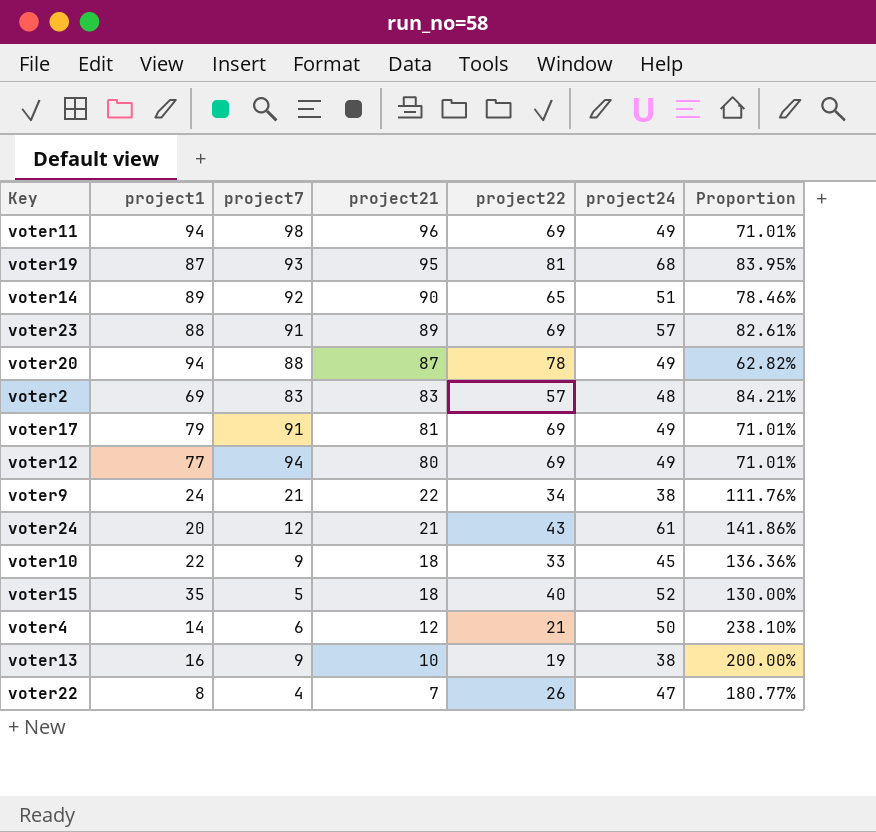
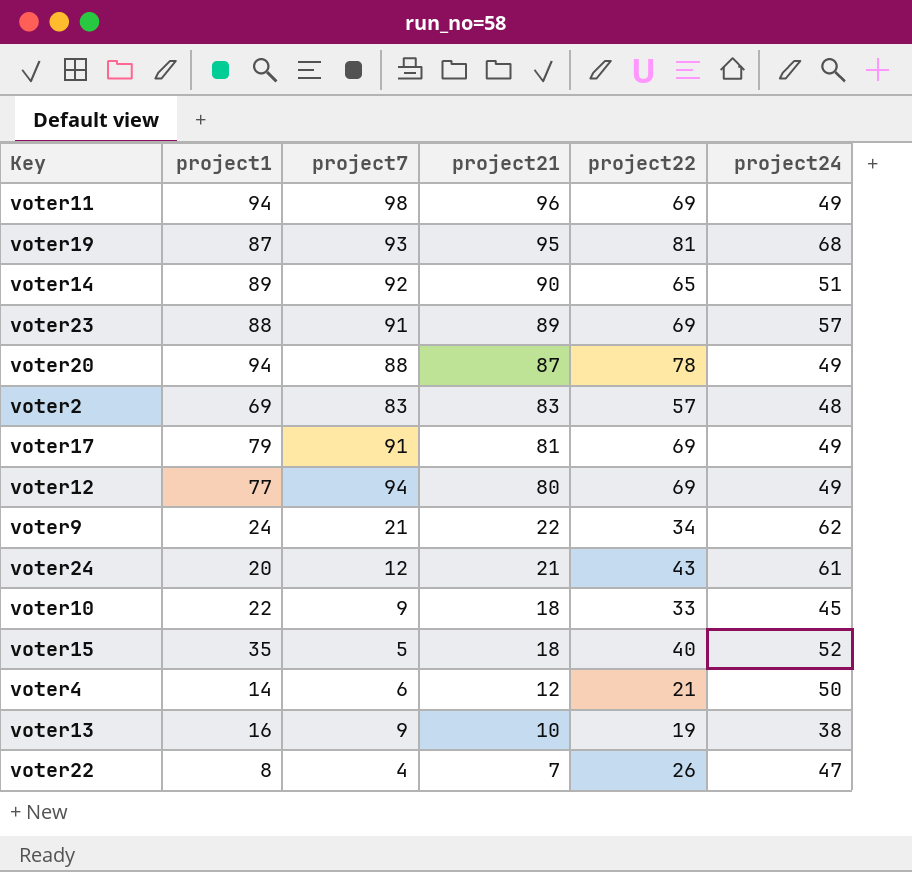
column Proportion | formula: [project24] / [project22] -> none
voter9 | project24: 38 -> 62

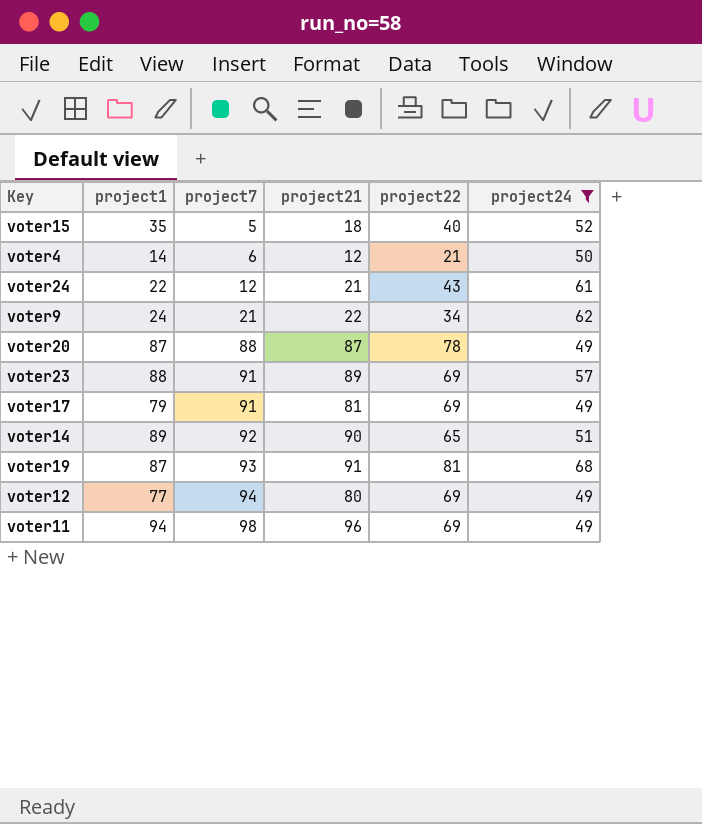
filter: none -> project24 >= 49
row order: project21 descending -> project7 ascending
voter24 | project1: 20 -> 22
voter20 | project1: 94 -> 87
voter19 | project21: 95 -> 91

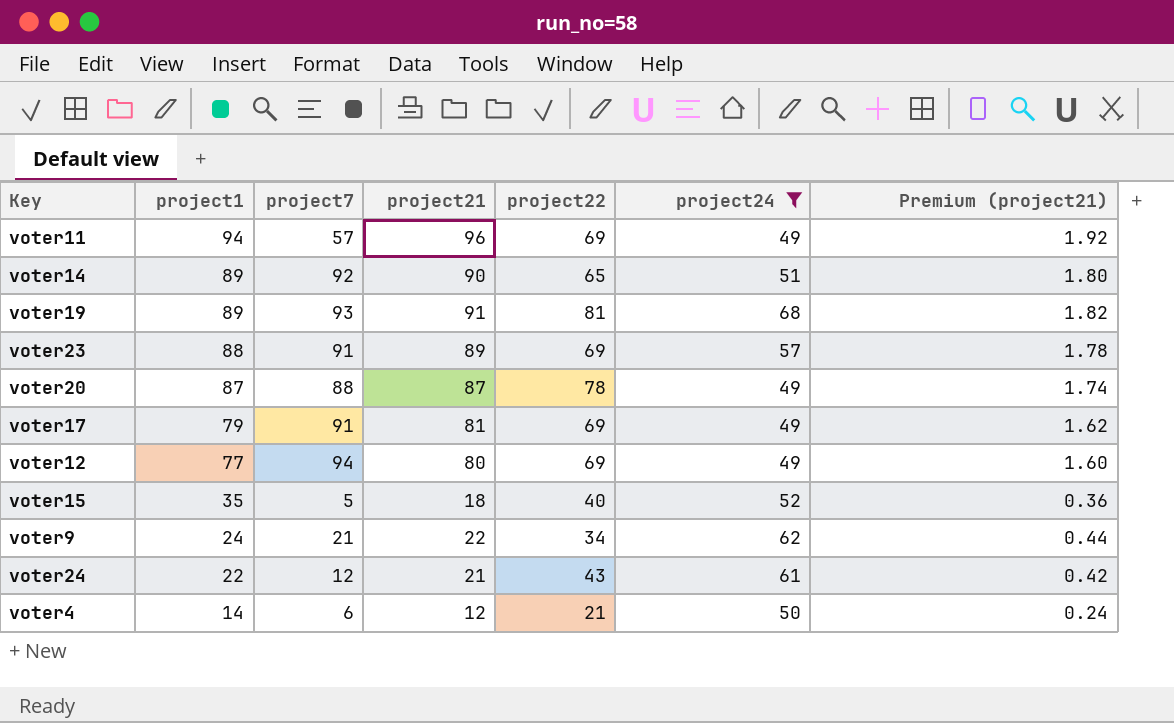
row order: project7 ascending -> project1 descending
column Premium (project21) | formula: none -> [project21] * 0.02
voter11 | project7: 98 -> 57
voter19 | project1: 87 -> 89

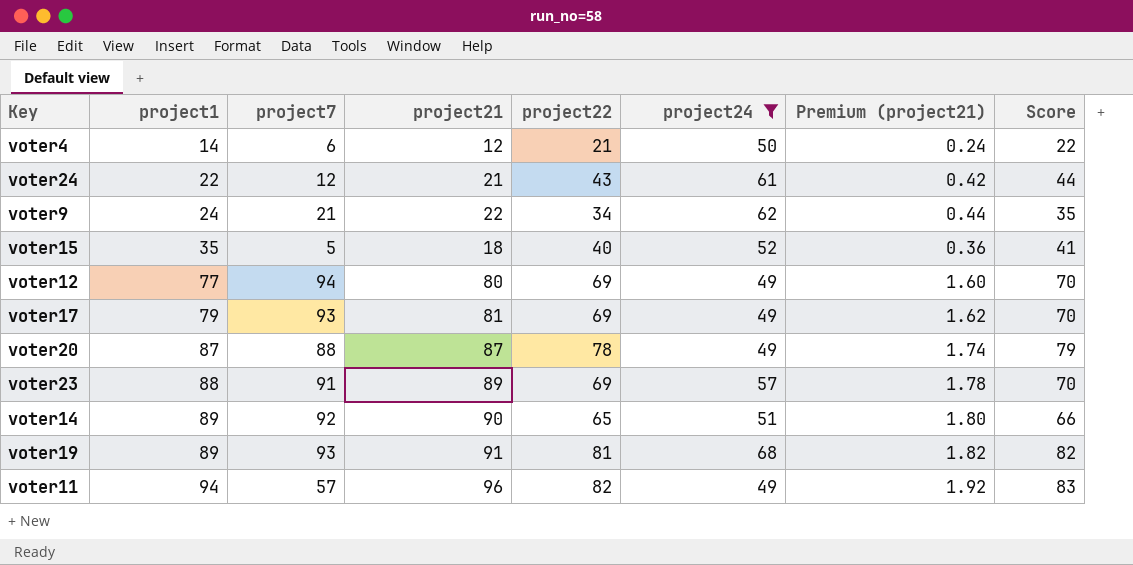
row order: project1 descending -> project1 ascending
column Score | formula: none -> [project22] + 1
voter17 | project7: 91 -> 93
voter11 | project22: 69 -> 82

